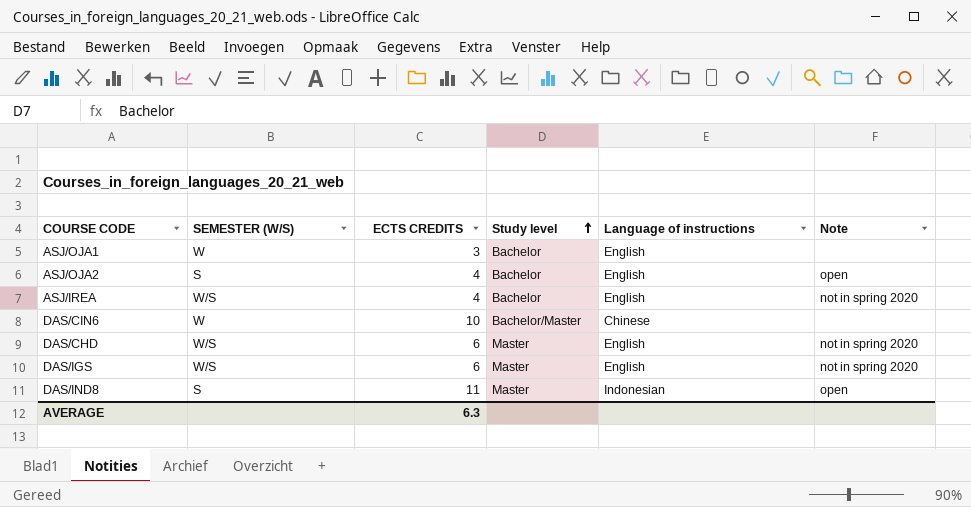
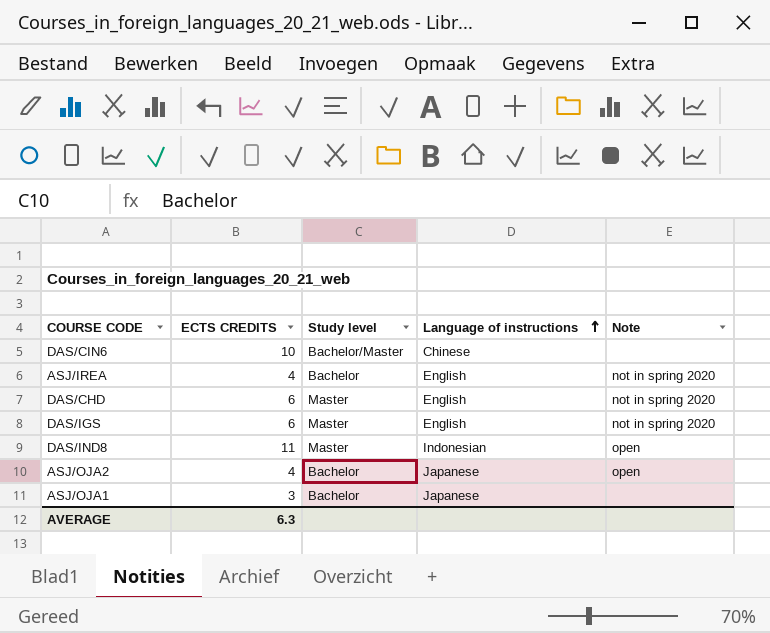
row order: Study level ascending -> Language of instructions ascending
column SEMESTER (W/S) | position: 2 -> none
ASJ/OJA2 | Language of instructions: English -> Japanese
ASJ/OJA1 | Language of instructions: English -> Japanese

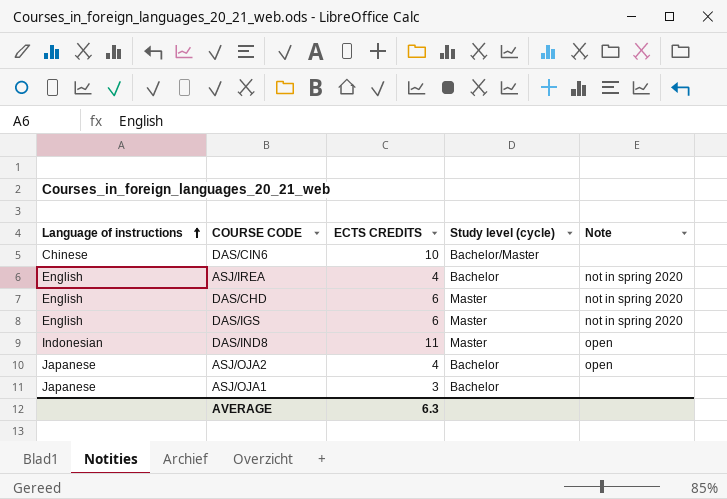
column Language of instructions | position: 4 -> 1
column name: Study level -> Study level (cycle)

